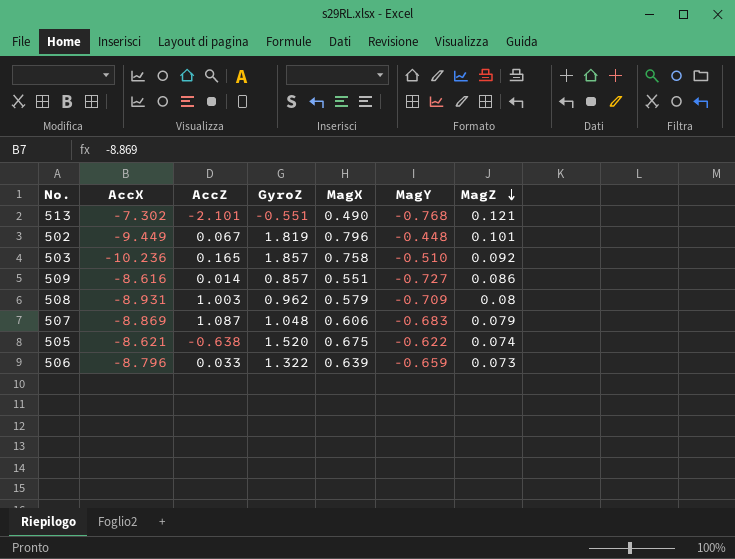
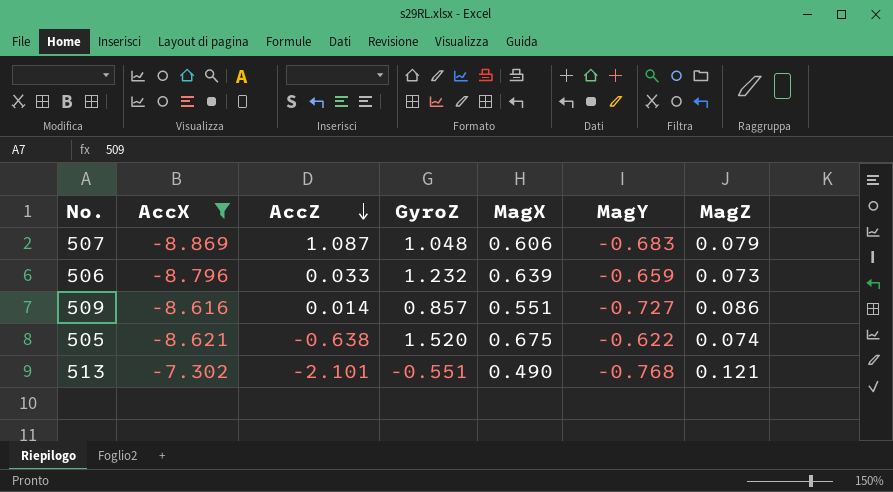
filter: none -> AccX >= -8.869
row order: MagZ descending -> AccZ descending
506 | GyroZ: 1.322 -> 1.232

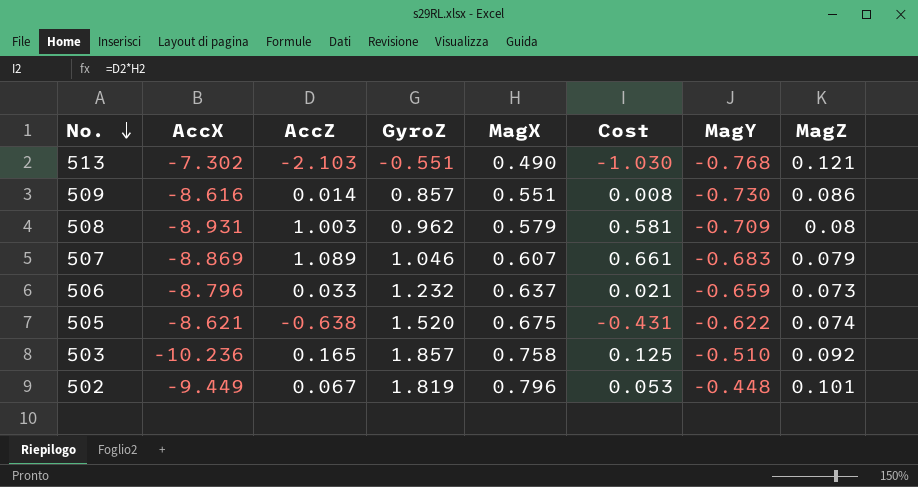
filter: AccX >= -8.869 -> none
row order: AccZ descending -> No. descending
column Cost | formula: none -> [AccZ] * [MagX]
513 | AccZ: -2.101 -> -2.103
509 | MagY: -0.727 -> -0.730
507 | AccZ: 1.087 -> 1.089
507 | GyroZ: 1.048 -> 1.046
507 | MagX: 0.606 -> 0.607
506 | MagX: 0.639 -> 0.637

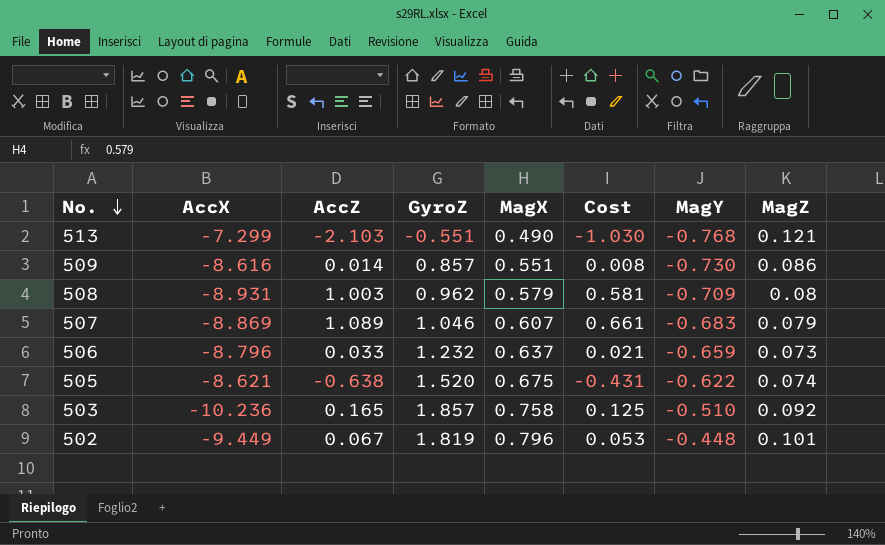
513 | AccX: -7.302 -> -7.299

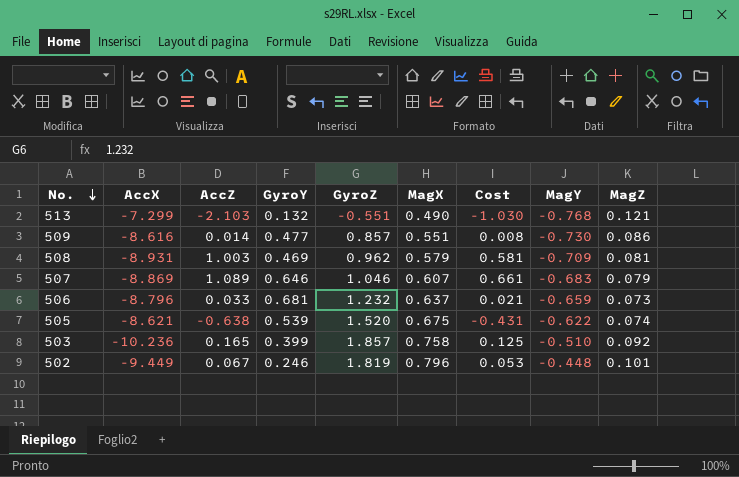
column GyroY | position: none -> 4
508 | MagZ: 0.08 -> 0.081

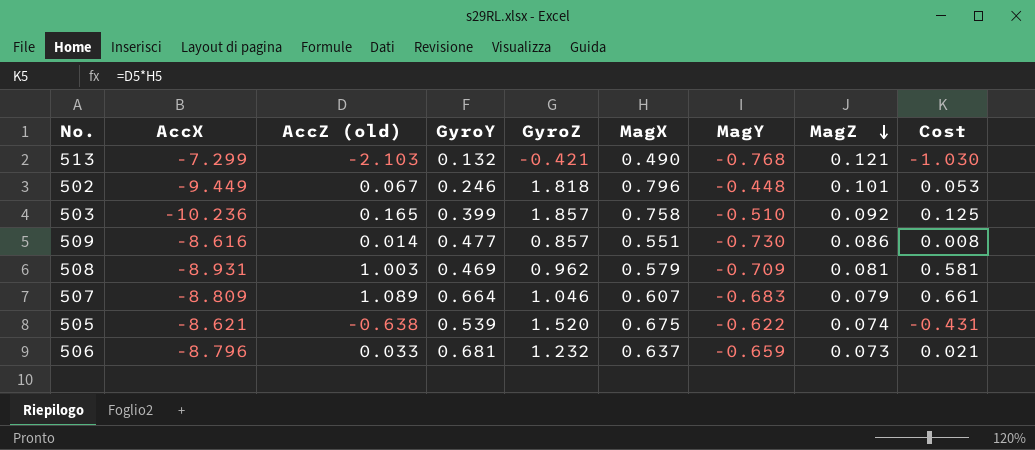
row order: No. descending -> MagZ descending
column name: AccZ -> AccZ (old)
column Cost | position: 7 -> 9
513 | GyroZ: -0.551 -> -0.421
502 | GyroZ: 1.819 -> 1.818
507 | AccX: -8.869 -> -8.809
507 | GyroY: 0.646 -> 0.664

